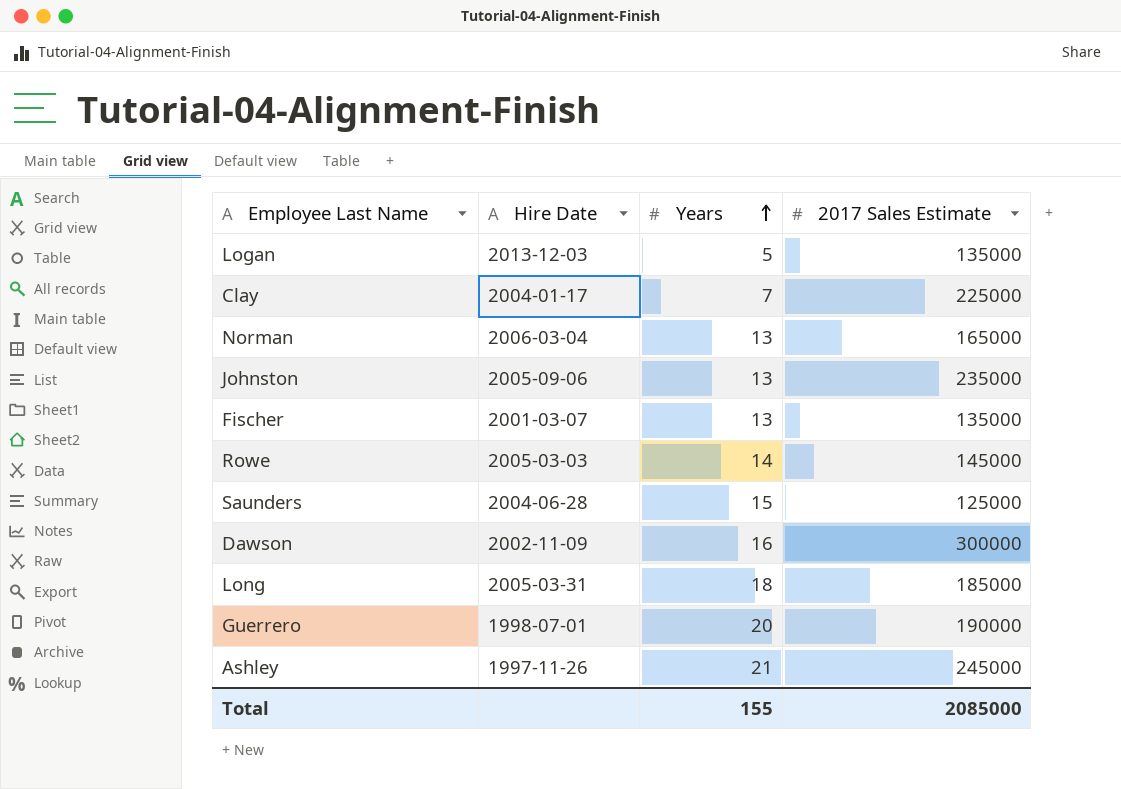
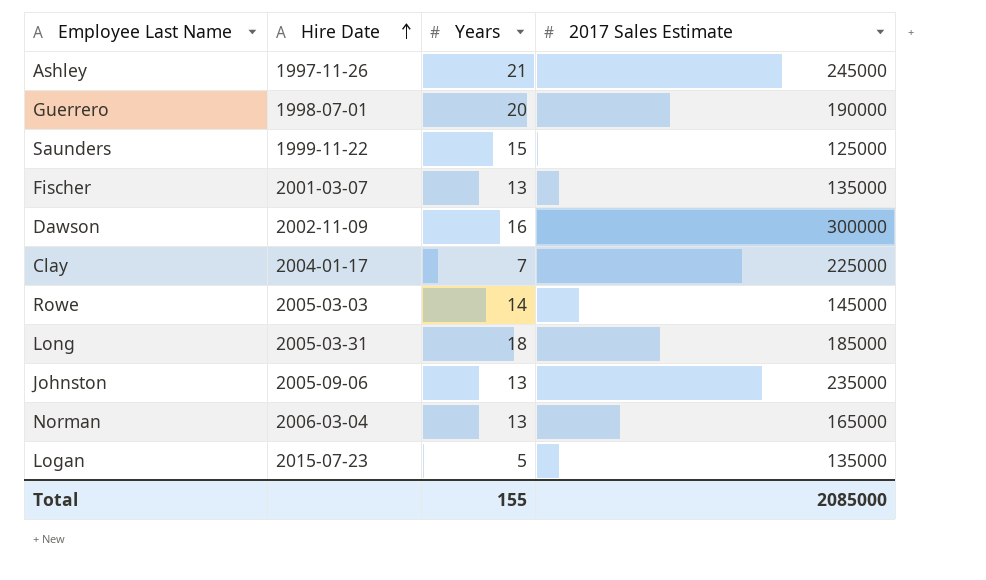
row order: Years ascending -> Hire Date ascending
Saunders | Hire Date: 2004-06-28 -> 1999-11-22
Logan | Hire Date: 2013-12-03 -> 2015-07-23

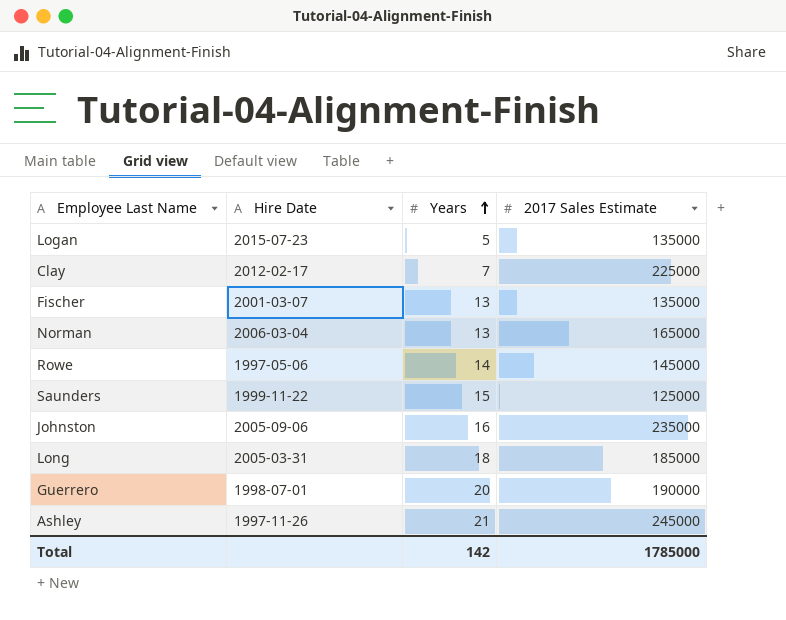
row order: Hire Date ascending -> Years ascending
row Dawson: 2002-11-09 | 16 | 300000 -> none
Clay | Hire Date: 2004-01-17 -> 2012-02-17
Rowe | Hire Date: 2005-03-03 -> 1997-05-06
Johnston | Years: 13 -> 16
Total | Years: 155 -> 142
Total | 2017 Sales Estimate: 2085000 -> 1785000

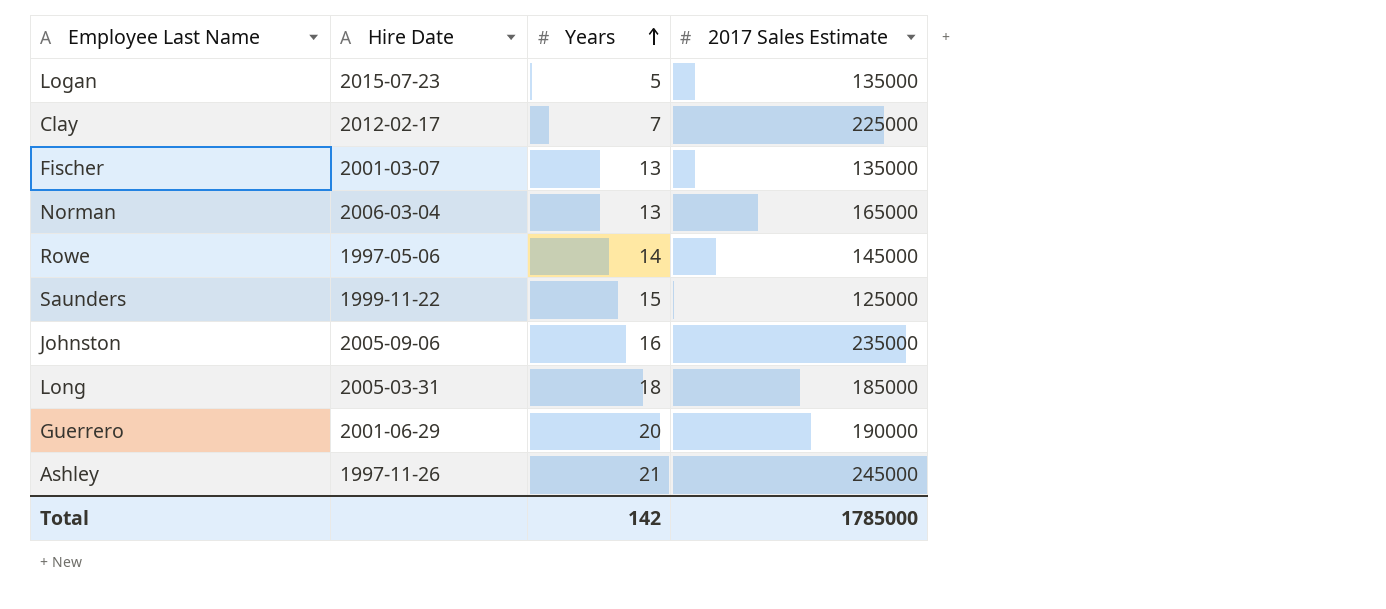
Guerrero | Hire Date: 1998-07-01 -> 2001-06-29

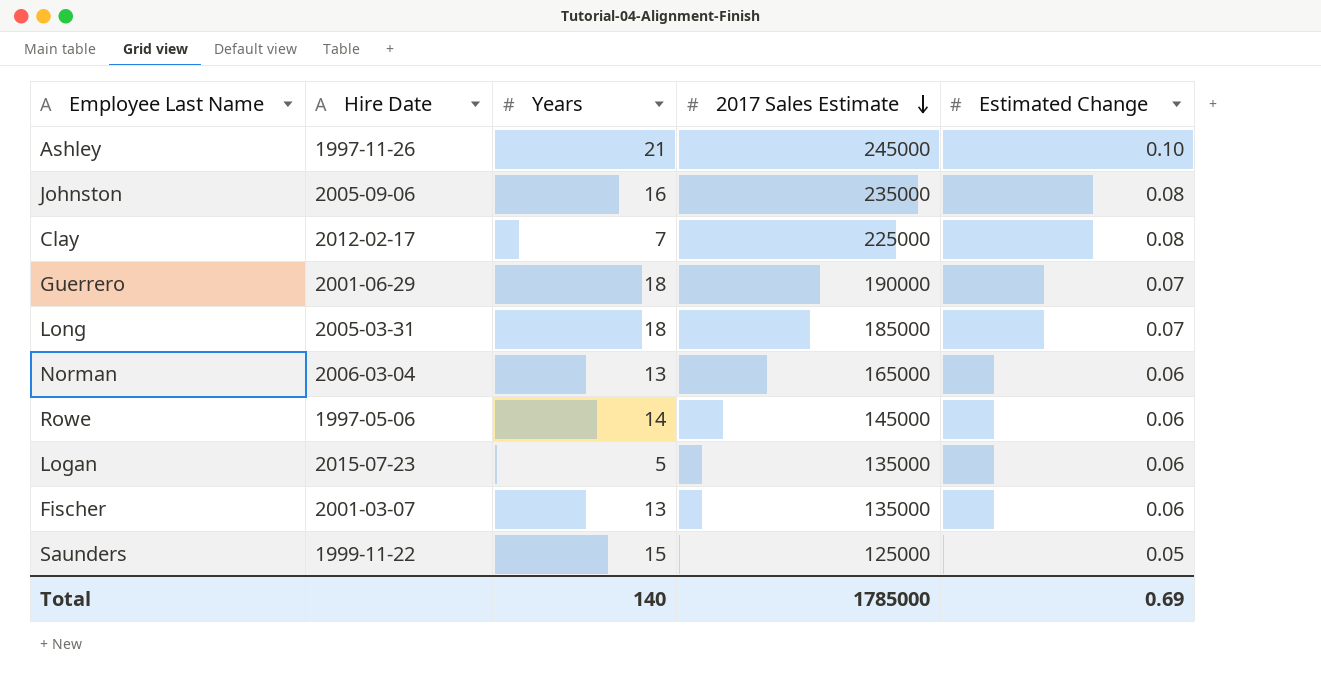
row order: Years ascending -> 2017 Sales Estimate descending
column Estimated Change | position: none -> 5
Guerrero | Years: 20 -> 18
Total | Years: 142 -> 140

